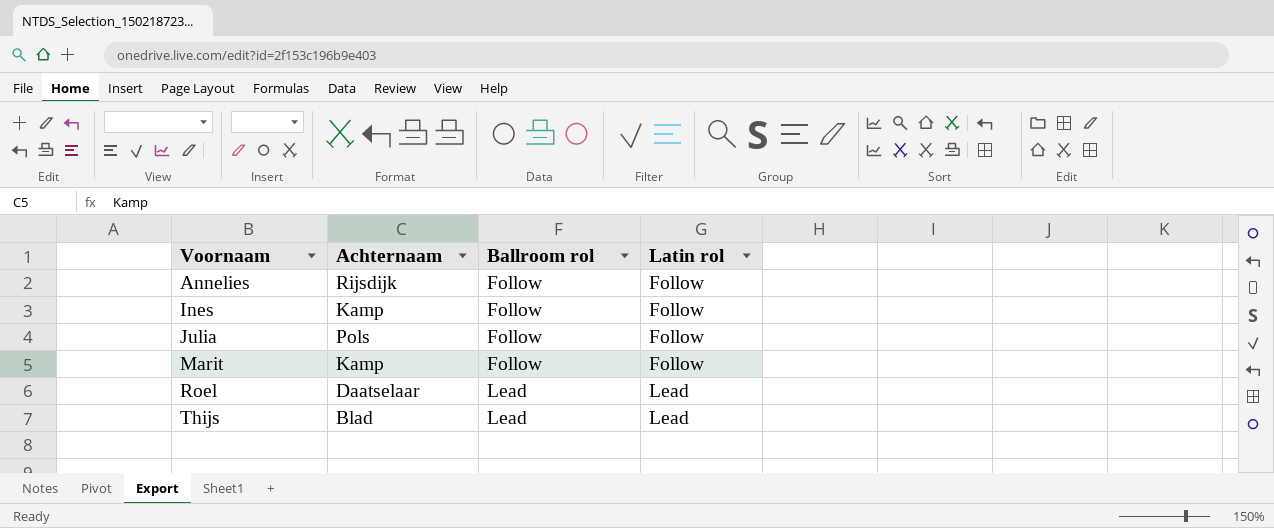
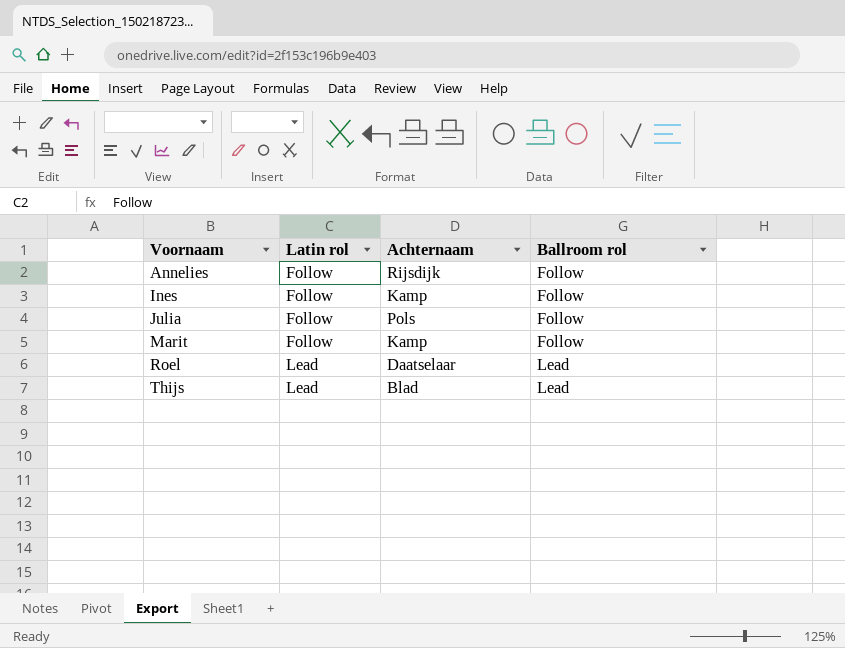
column Latin rol | position: 4 -> 2

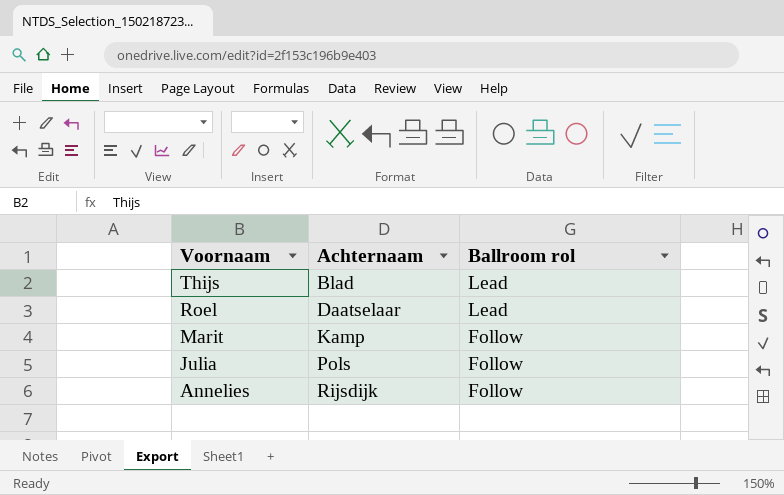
row order: Voornaam ascending -> Voornaam descending
column Latin rol | position: 2 -> none
row Ines: Follow | Kamp | Follow -> none

